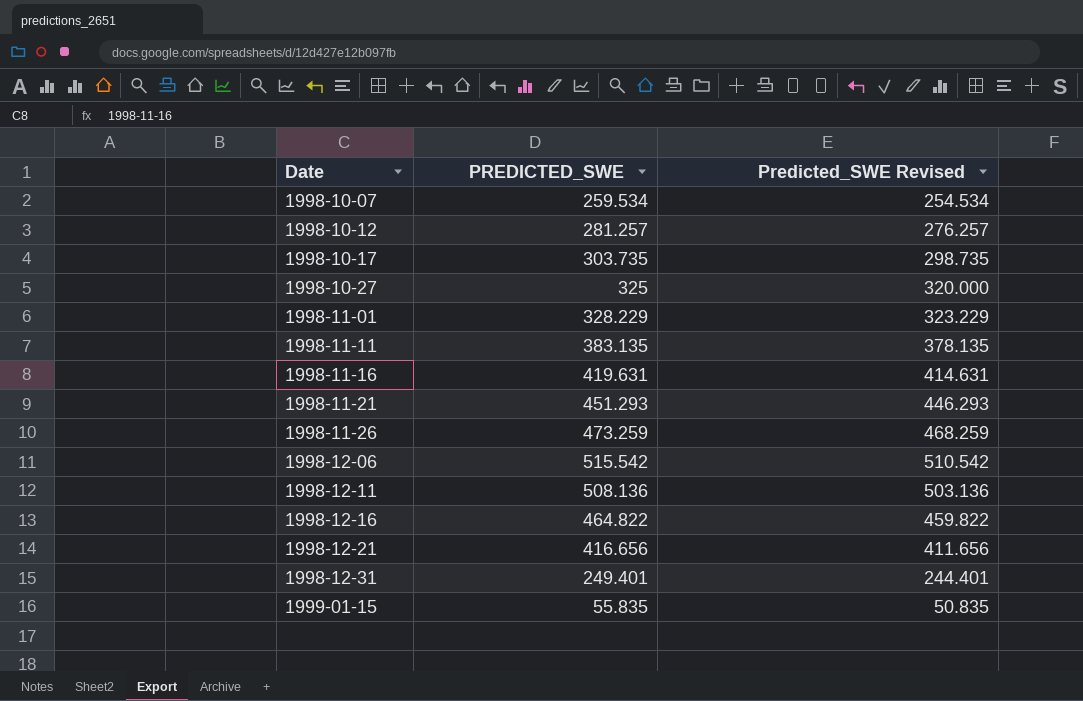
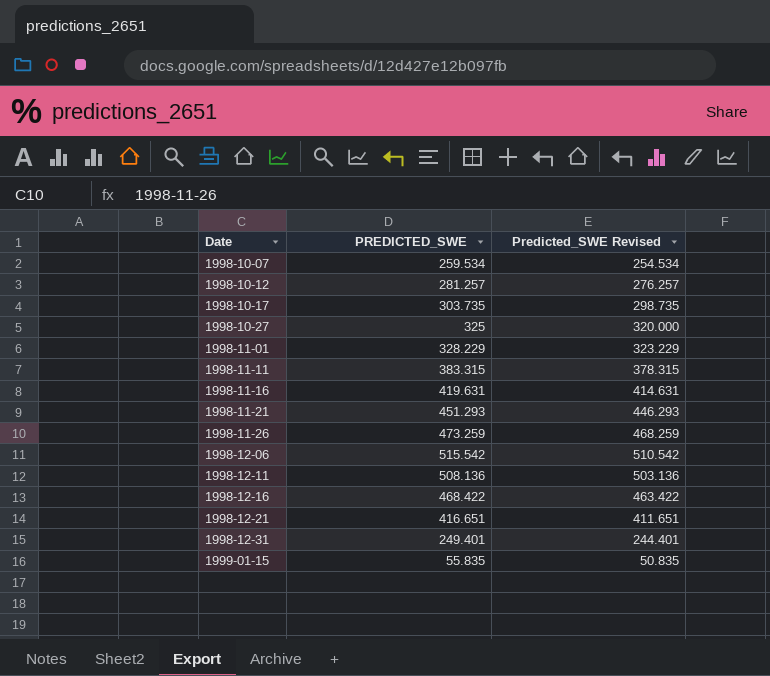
1998-11-11 | PREDICTED_SWE: 383.135 -> 383.315
1998-11-11 | Predicted_SWE Revised: 378.135 -> 378.315
1998-12-16 | PREDICTED_SWE: 464.822 -> 468.422
1998-12-16 | Predicted_SWE Revised: 459.822 -> 463.422
1998-12-21 | PREDICTED_SWE: 416.656 -> 416.651
1998-12-21 | Predicted_SWE Revised: 411.656 -> 411.651

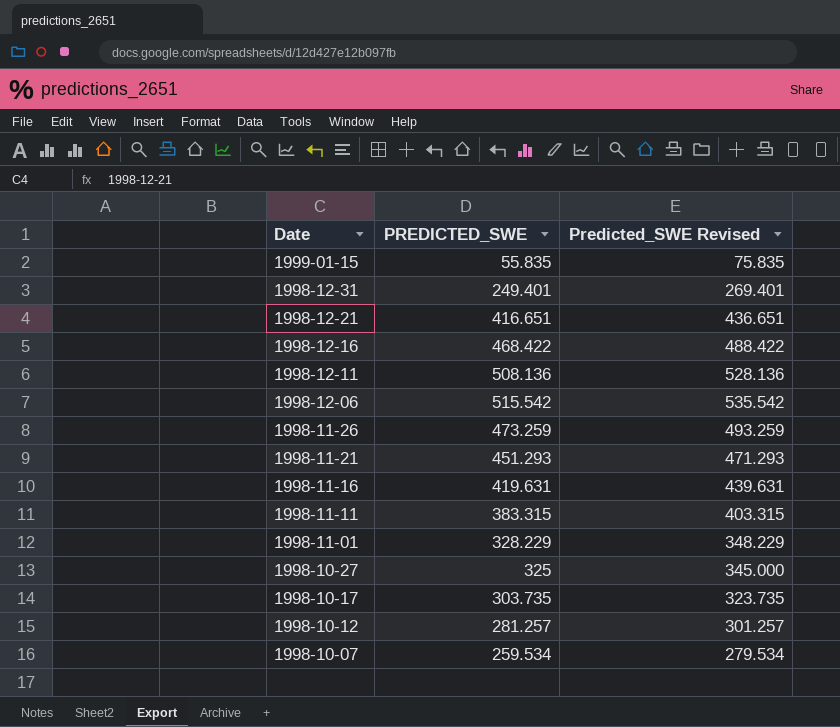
row order: Date ascending -> Date descending
column Predicted_SWE Revised | formula: [PREDICTED_SWE] - 5 -> [PREDICTED_SWE] + 20

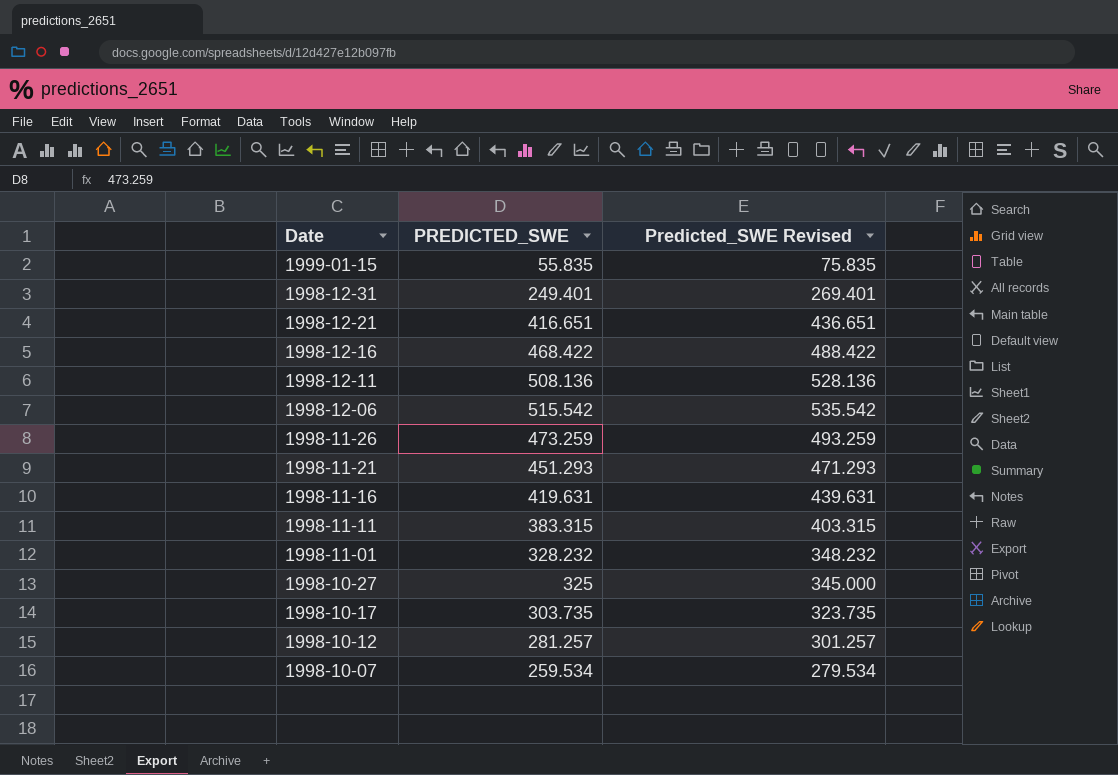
1998-11-01 | PREDICTED_SWE: 328.229 -> 328.232
1998-11-01 | Predicted_SWE Revised: 348.229 -> 348.232

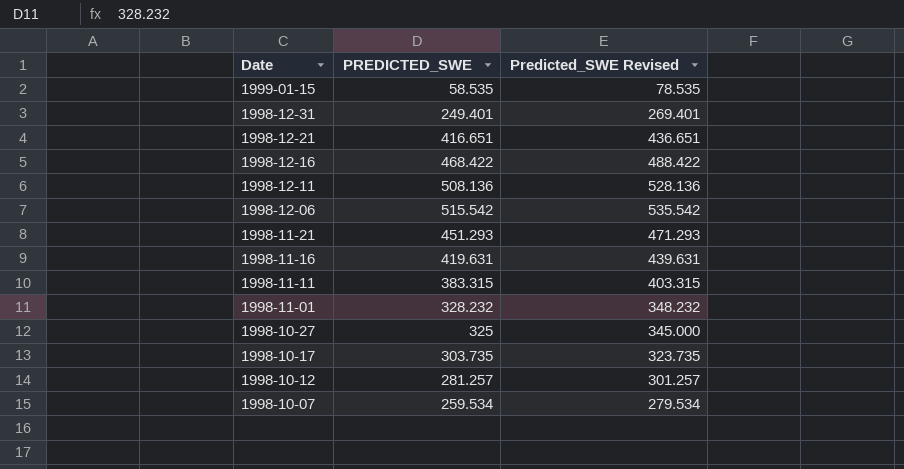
row 1998-11-26: 473.259 | 493.259 -> none
1999-01-15 | PREDICTED_SWE: 55.835 -> 58.535
1999-01-15 | Predicted_SWE Revised: 75.835 -> 78.535

